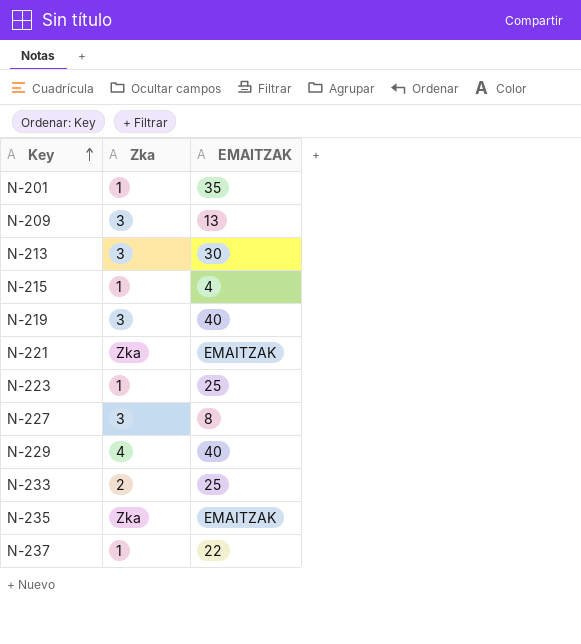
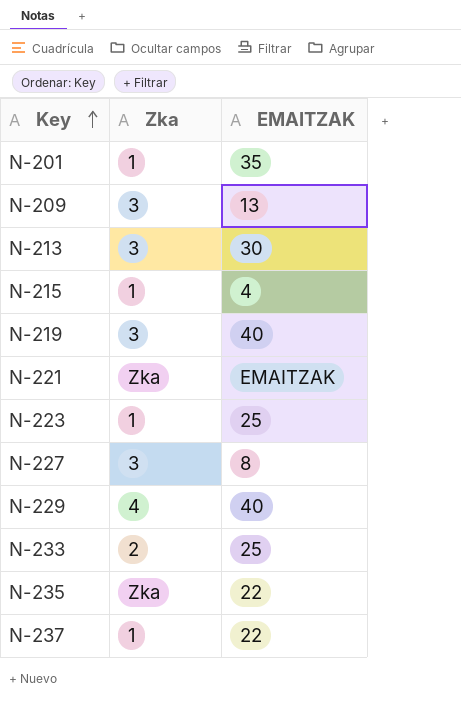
N-235 | EMAITZAK: EMAITZAK -> 22

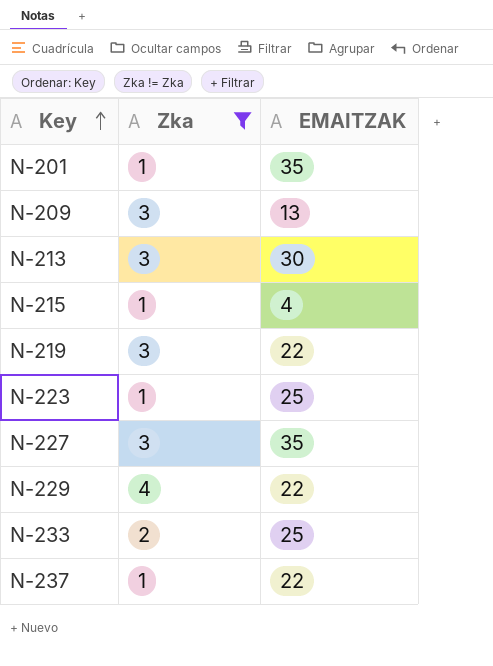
filter: none -> Zka != Zka
N-219 | EMAITZAK: 40 -> 22
N-227 | EMAITZAK: 8 -> 35
N-229 | EMAITZAK: 40 -> 22

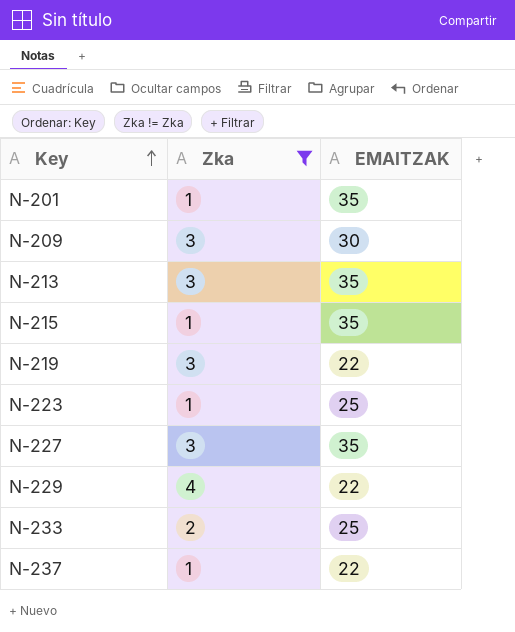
N-209 | EMAITZAK: 13 -> 30
N-213 | EMAITZAK: 30 -> 35
N-215 | EMAITZAK: 4 -> 35

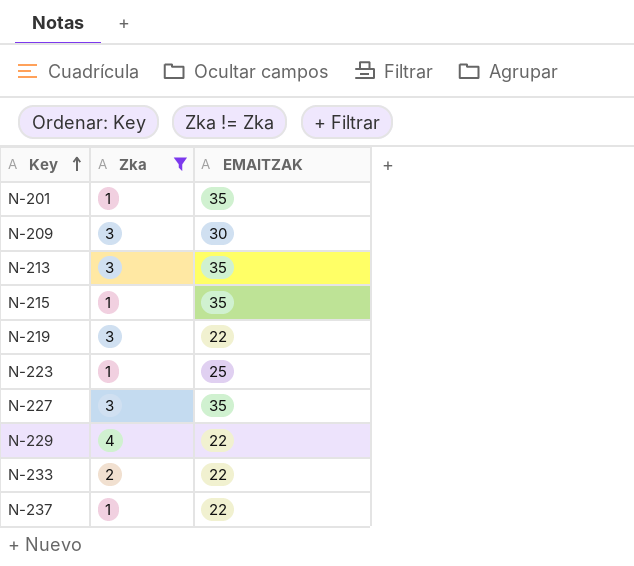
N-233 | EMAITZAK: 25 -> 22

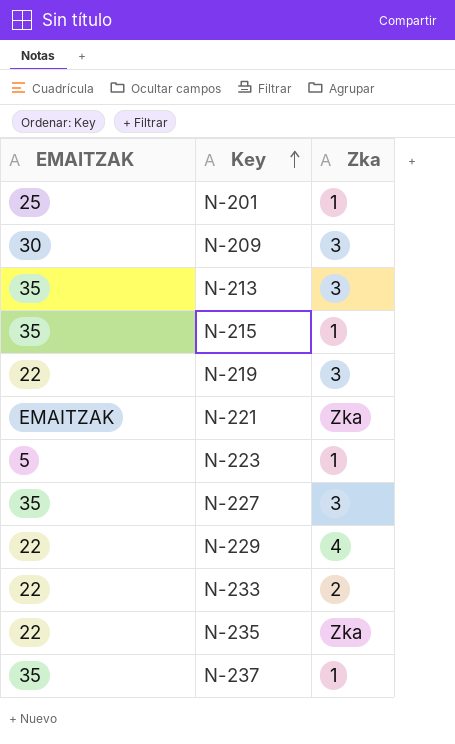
filter: Zka != Zka -> none
column EMAITZAK | position: 3 -> 1
N-201 | EMAITZAK: 35 -> 25
N-223 | EMAITZAK: 25 -> 5
N-237 | EMAITZAK: 22 -> 35

